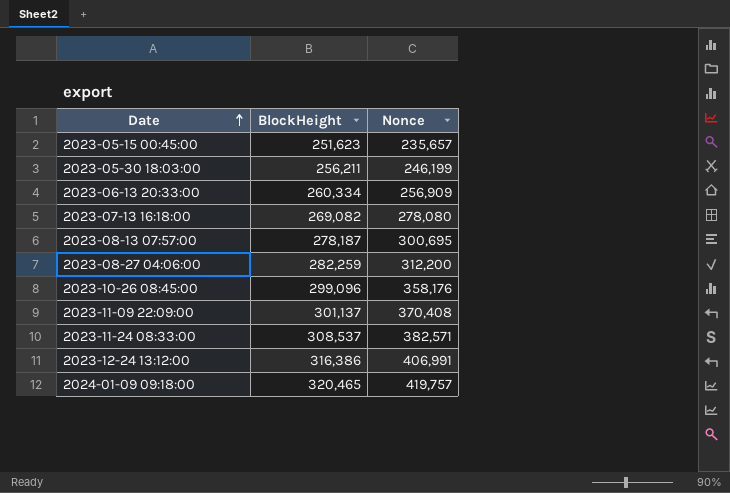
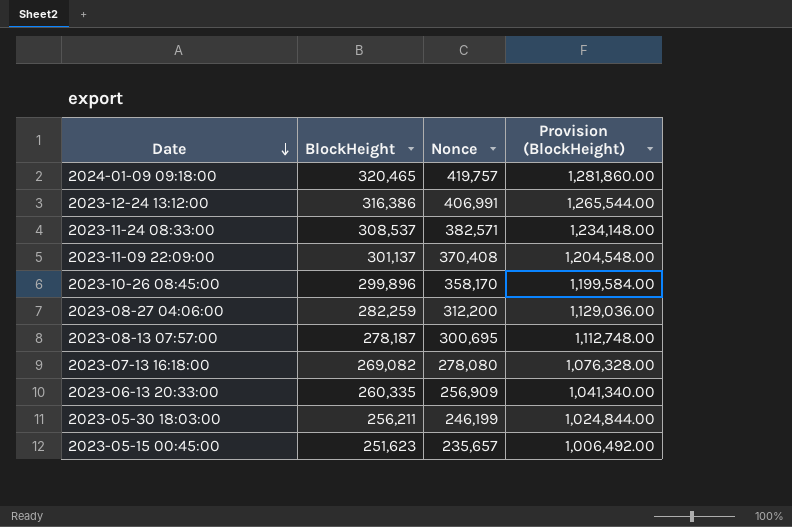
row order: Date ascending -> Date descending
column Provision (BlockHeight) | formula: none -> [BlockHeight] * 4
2023-10-26 08:45:00 | BlockHeight: 299,096 -> 299,896
2023-10-26 08:45:00 | Nonce: 358,176 -> 358,170
2023-06-13 20:33:00 | BlockHeight: 260,334 -> 260,335

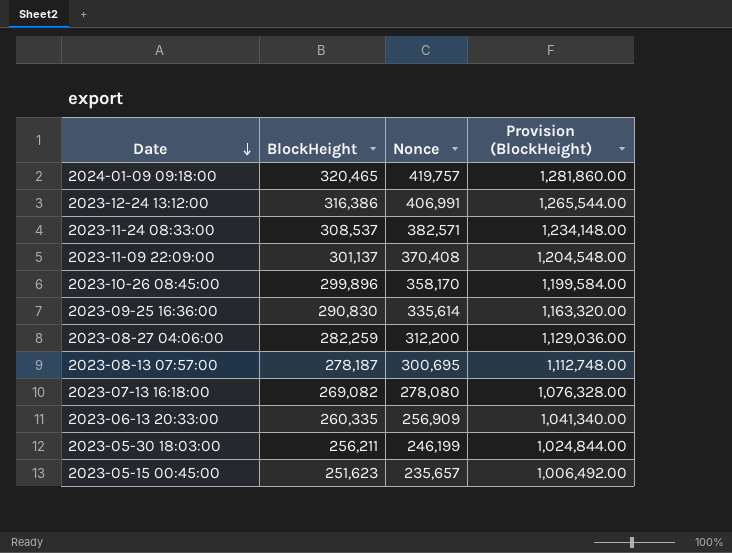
row 2023-09-25 16:36:00: none -> 290,830 | 335,614 | 1,163,320.00

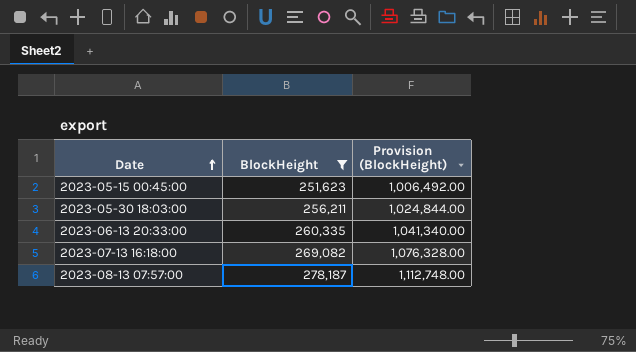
filter: none -> BlockHeight <= 278,187
row order: Date descending -> Date ascending
column Nonce | position: 3 -> none

